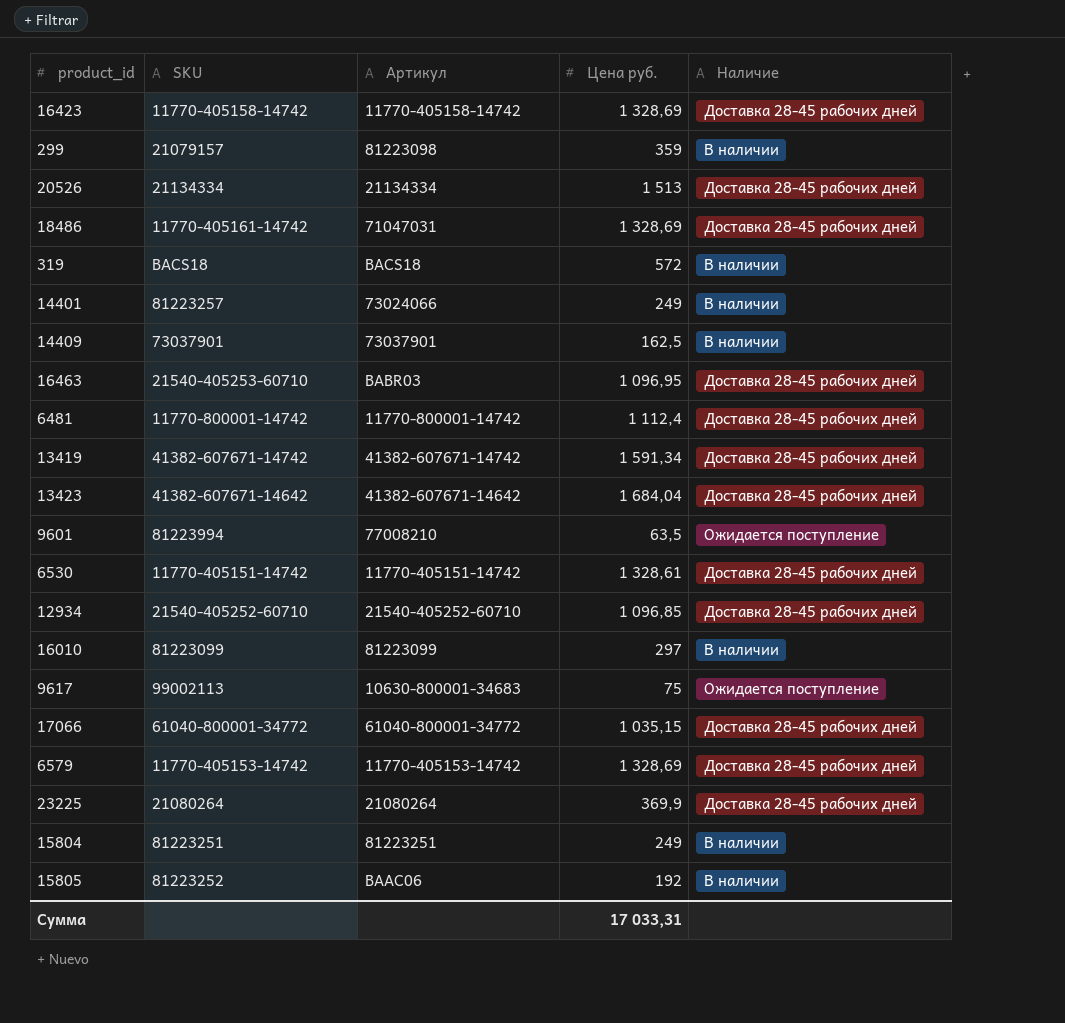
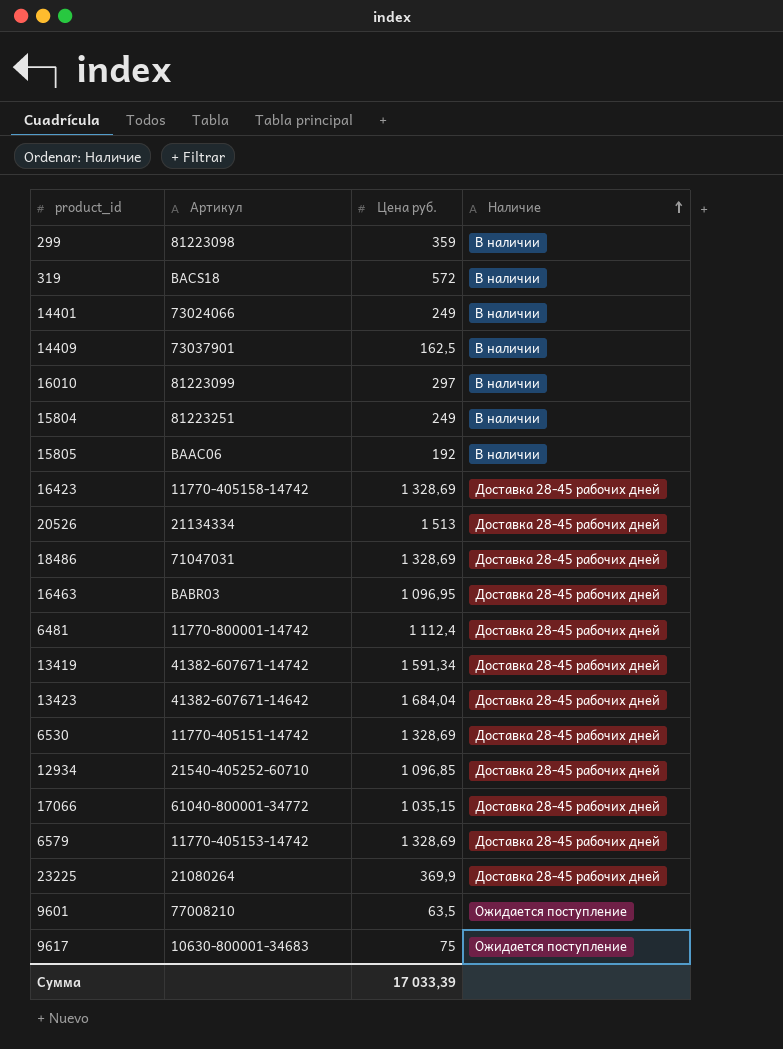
row order: none -> Наличие ascending
column SKU | position: 2 -> none
6530 | Цена руб.: 1 328,61 -> 1 328,69
Сумма | Цена руб.: 17 033,31 -> 17 033,39

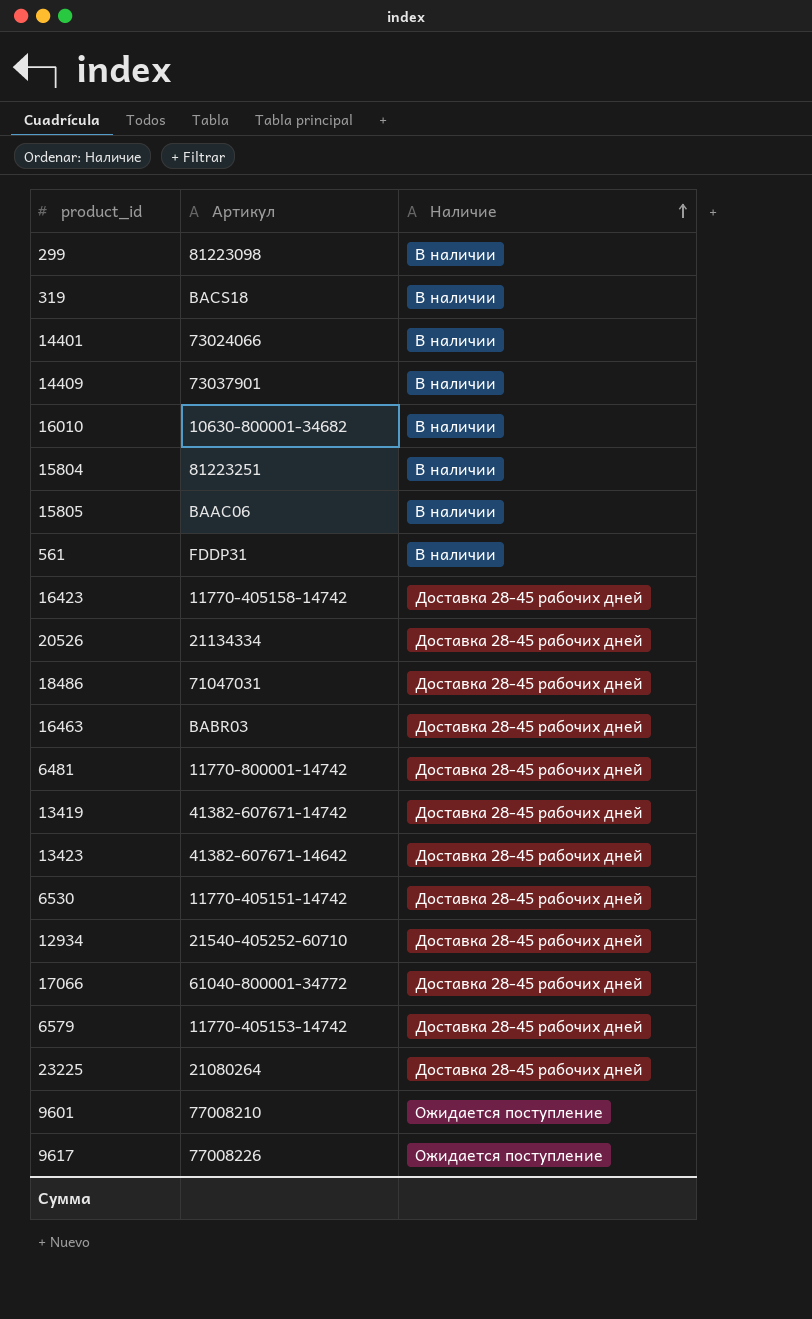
column Цена руб. | position: 3 -> none
16010 | Артикул: 81223099 -> 10630-800001-34682
row 561: none -> FDDP31 | В наличии
9617 | Артикул: 10630-800001-34683 -> 77008226

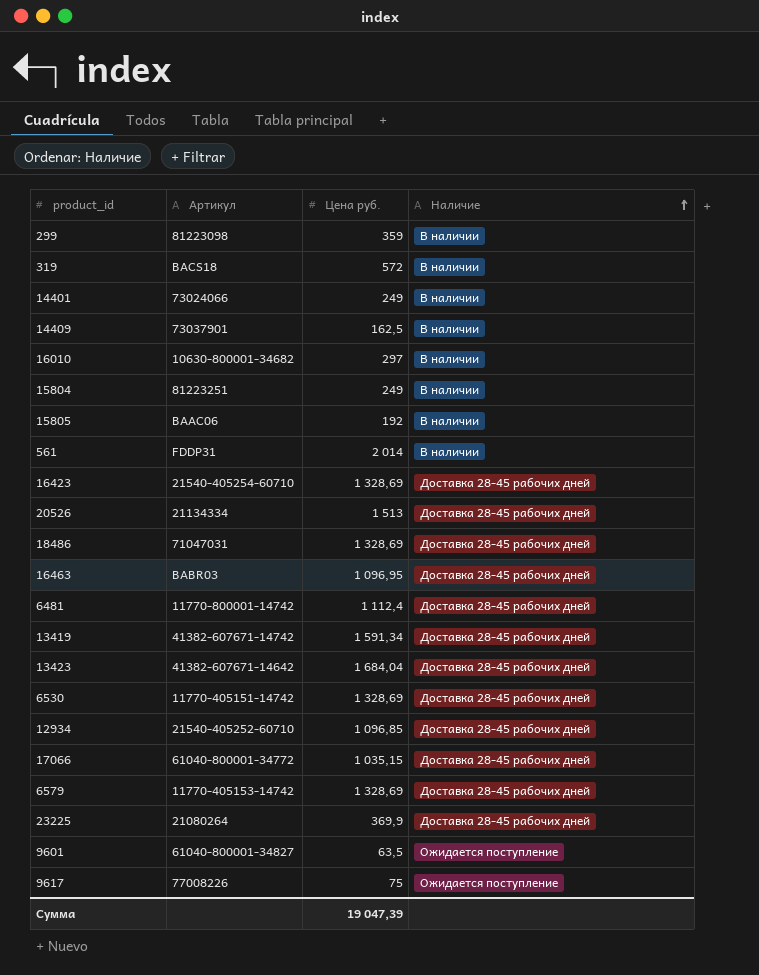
column Цена руб. | position: none -> 3
16423 | Артикул: 11770-405158-14742 -> 21540-405254-60710
9601 | Артикул: 77008210 -> 61040-800001-34827

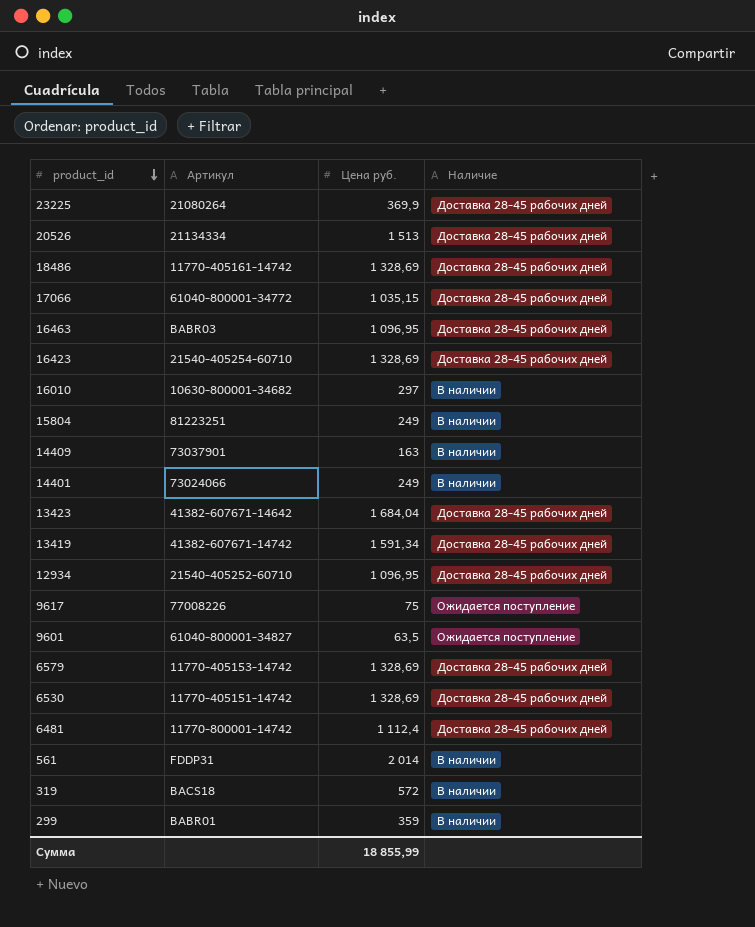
row order: Наличие ascending -> product_id descending
row 15805: BAAC06 | 192 | В наличии -> none
18486 | Артикул: 71047031 -> 11770-405161-14742
14409 | Цена руб.: 162,5 -> 163
12934 | Цена руб.: 1 096,85 -> 1 096,95
299 | Артикул: 81223098 -> BABR01
Сумма | Цена руб.: 19 047,39 -> 18 855,99

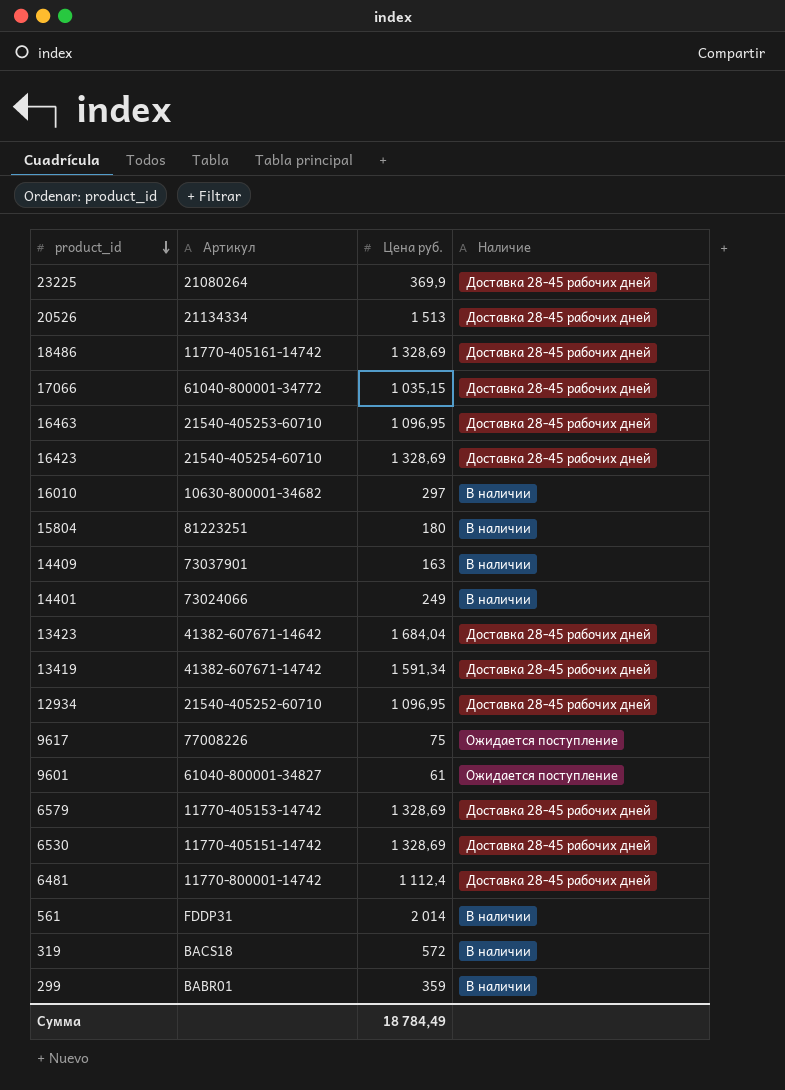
16463 | Артикул: BABR03 -> 21540-405253-60710
15804 | Цена руб.: 249 -> 180
9601 | Цена руб.: 63,5 -> 61
Сумма | Цена руб.: 18 855,99 -> 18 784,49

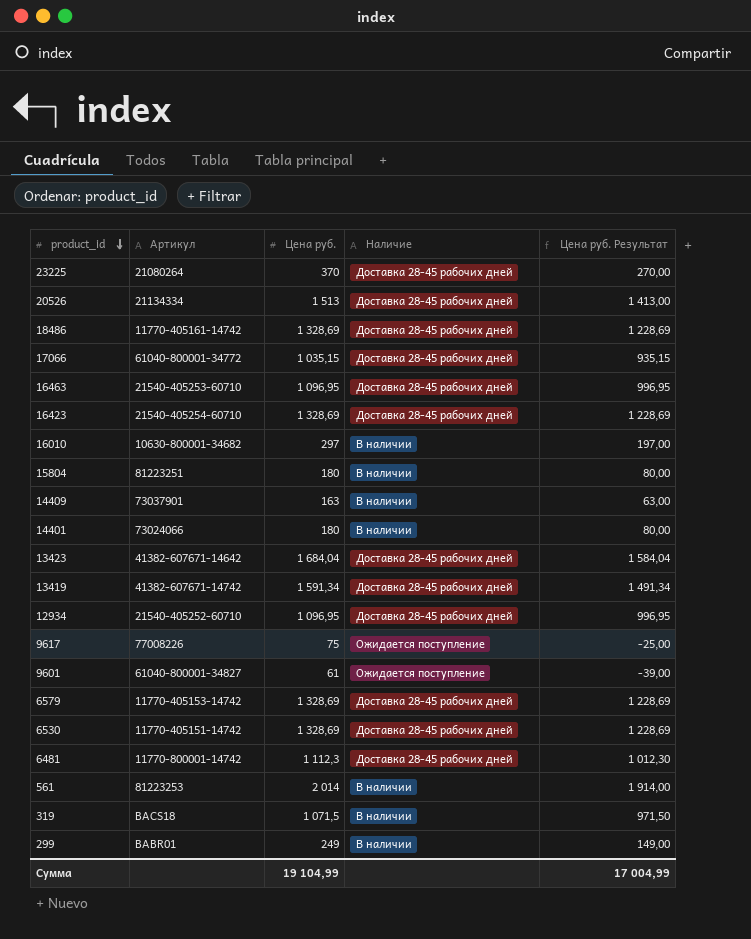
column Цена руб. Результат | formula: none -> [Цена руб.] - 100
23225 | Цена руб.: 369,9 -> 370
14401 | Цена руб.: 249 -> 180
6481 | Цена руб.: 1 112,4 -> 1 112,3
561 | Артикул: FDDP31 -> 81223253
319 | Цена руб.: 572 -> 1 071,5
299 | Цена руб.: 359 -> 249
Сумма | Цена руб.: 18 784,49 -> 19 104,99

